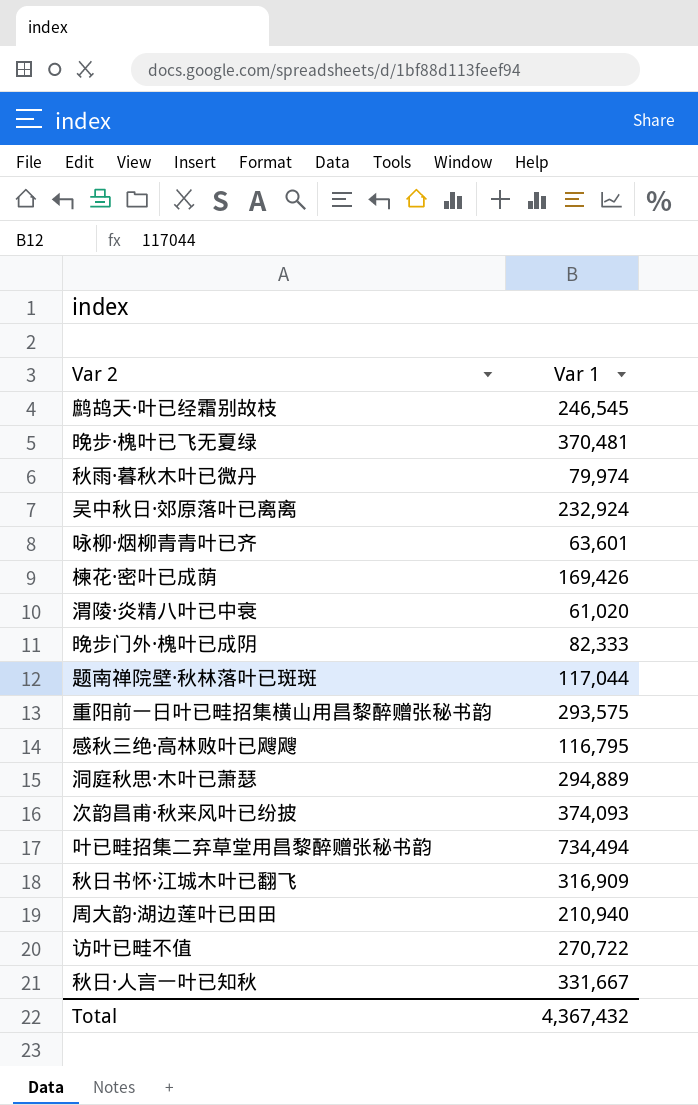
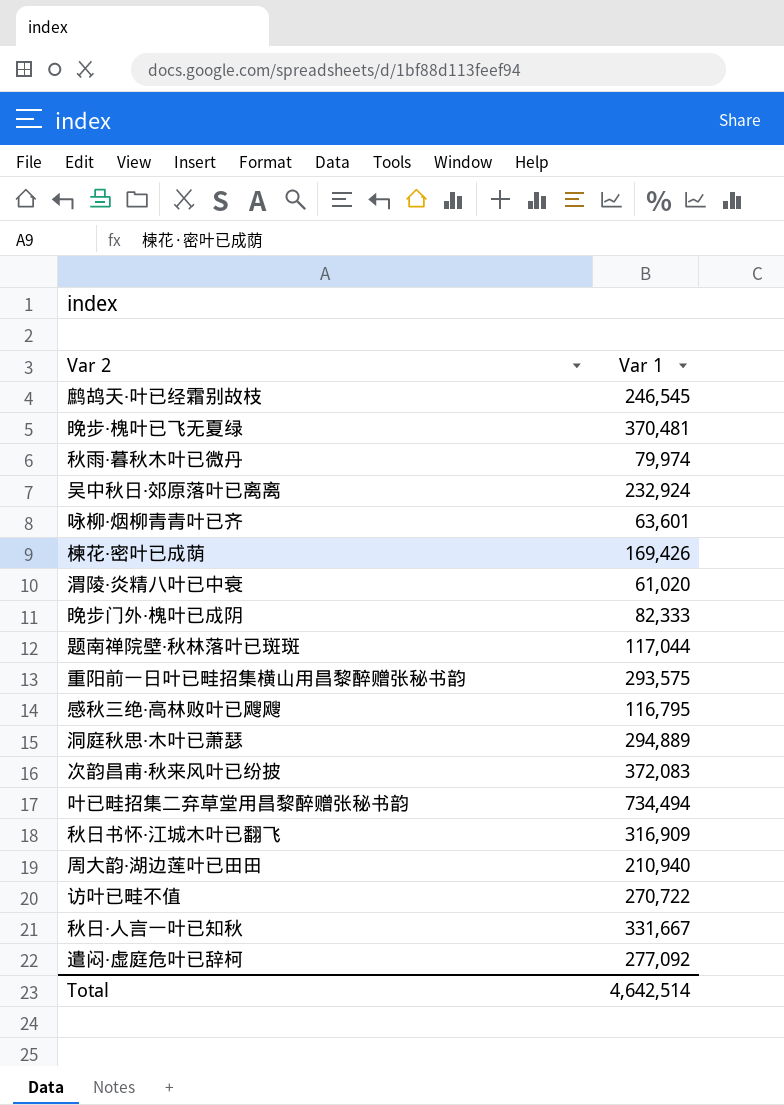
次韵昌甫·秋来风叶已纷披 | Var 1: 374,093 -> 372,083
row 遣闷·虚庭危叶已辞柯: none -> 277,092
Total | Var 1: 4,367,432 -> 4,642,514

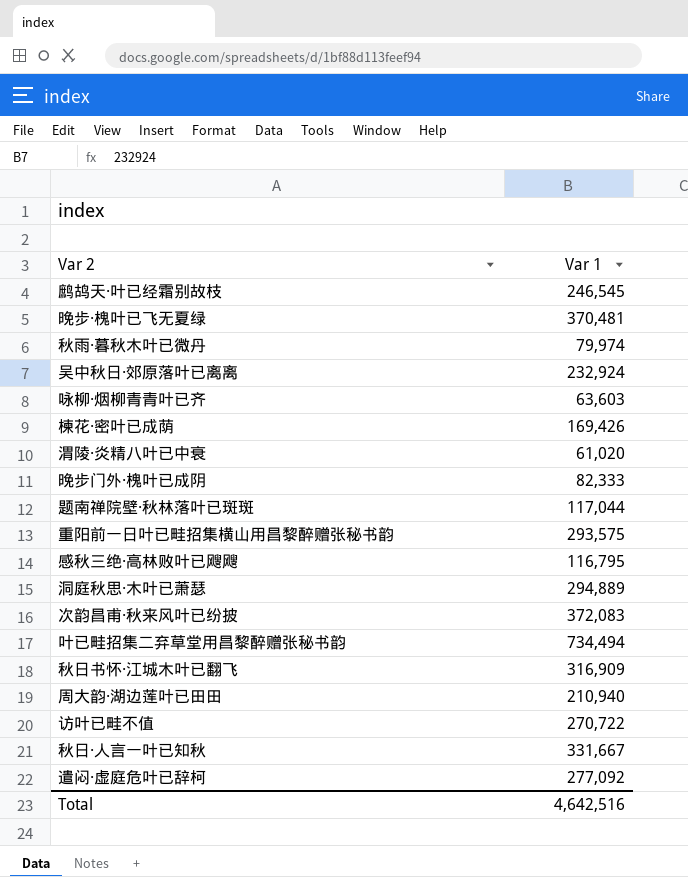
咏柳·烟柳青青叶已齐 | Var 1: 63,601 -> 63,603
Total | Var 1: 4,642,514 -> 4,642,516

